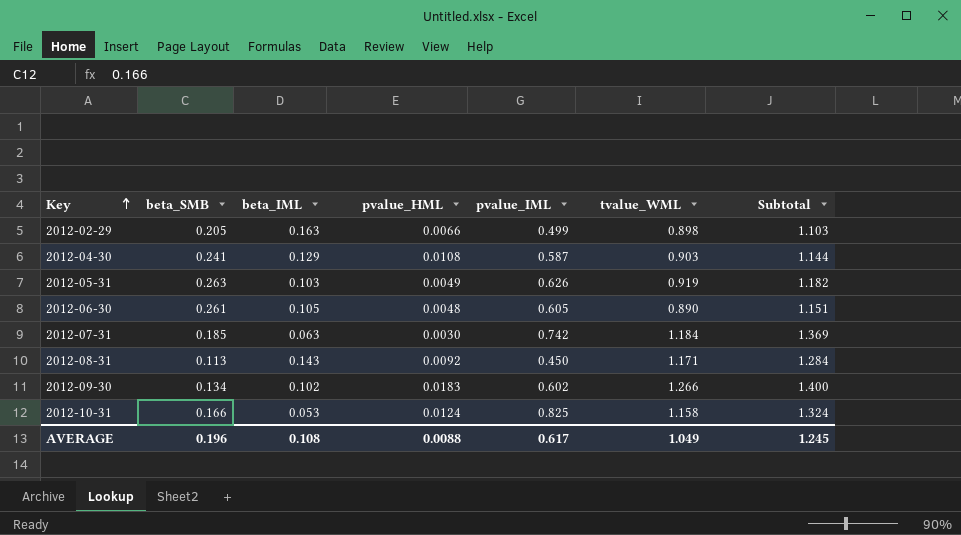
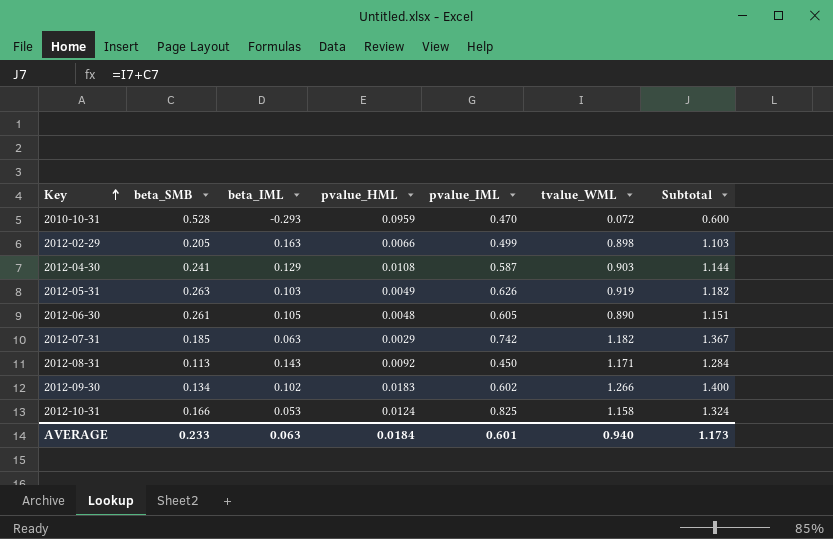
row 2010-10-31: none -> 0.528 | -0.293 | 0.0959 | 0.470 | 0.072 | 0.600
2012-07-31 | pvalue_HML: 0.0030 -> 0.0029
2012-07-31 | tvalue_WML: 1.184 -> 1.182
2012-07-31 | Subtotal: 1.369 -> 1.367
AVERAGE | beta_SMB: 0.196 -> 0.233
AVERAGE | beta_IML: 0.108 -> 0.063
AVERAGE | pvalue_HML: 0.0088 -> 0.0184
AVERAGE | pvalue_IML: 0.617 -> 0.601
AVERAGE | tvalue_WML: 1.049 -> 0.940
AVERAGE | Subtotal: 1.245 -> 1.173

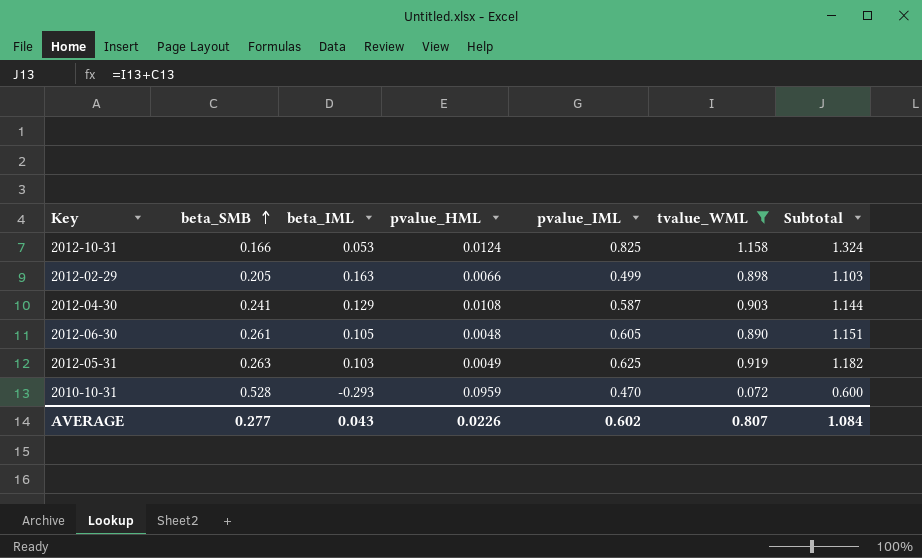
filter: none -> tvalue_WML <= 1.158
row order: Key ascending -> beta_SMB ascending
2012-05-31 | pvalue_IML: 0.626 -> 0.625
AVERAGE | beta_SMB: 0.233 -> 0.277
AVERAGE | beta_IML: 0.063 -> 0.043
AVERAGE | pvalue_HML: 0.0184 -> 0.0226
AVERAGE | pvalue_IML: 0.601 -> 0.602
AVERAGE | tvalue_WML: 0.940 -> 0.807
AVERAGE | Subtotal: 1.173 -> 1.084

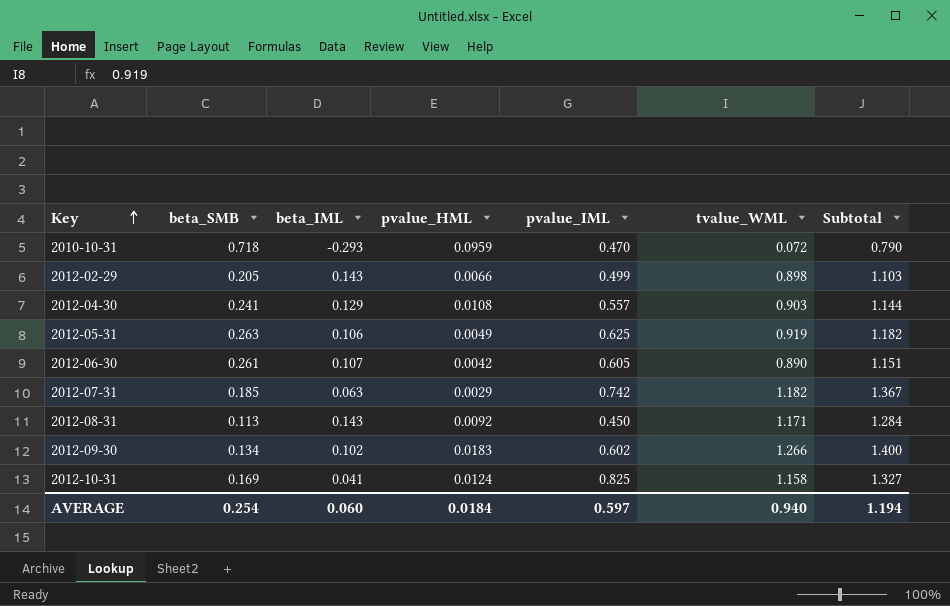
filter: tvalue_WML <= 1.158 -> none
row order: beta_SMB ascending -> Key ascending
2010-10-31 | beta_SMB: 0.528 -> 0.718
2010-10-31 | Subtotal: 0.600 -> 0.790
2012-02-29 | beta_IML: 0.163 -> 0.143
2012-04-30 | pvalue_IML: 0.587 -> 0.557
2012-05-31 | beta_IML: 0.103 -> 0.106
2012-06-30 | beta_IML: 0.105 -> 0.107
2012-06-30 | pvalue_HML: 0.0048 -> 0.0042
2012-10-31 | beta_SMB: 0.166 -> 0.169
2012-10-31 | beta_IML: 0.053 -> 0.041
2012-10-31 | Subtotal: 1.324 -> 1.327
AVERAGE | beta_SMB: 0.277 -> 0.254
AVERAGE | beta_IML: 0.043 -> 0.060
AVERAGE | pvalue_HML: 0.0226 -> 0.0184
AVERAGE | pvalue_IML: 0.602 -> 0.597
AVERAGE | tvalue_WML: 0.807 -> 0.940
AVERAGE | Subtotal: 1.084 -> 1.194

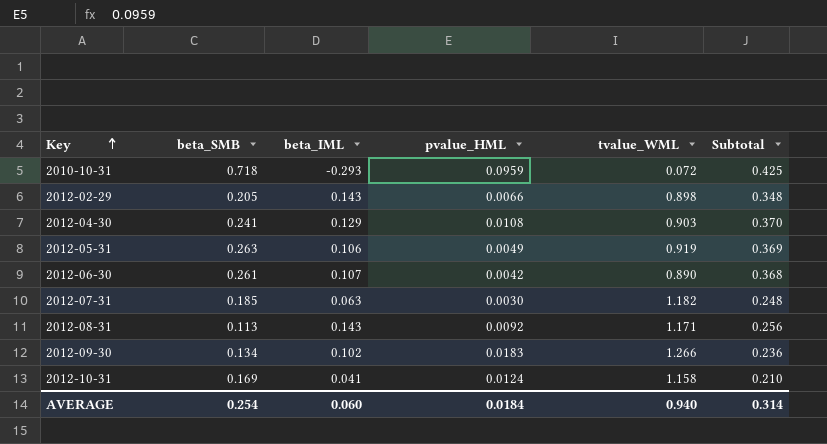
column pvalue_IML | position: 5 -> none
column Subtotal | formula: [beta_SMB] + [tvalue_WML] -> [beta_SMB] + [beta_IML]
2012-07-31 | pvalue_HML: 0.0029 -> 0.0030
AVERAGE | Subtotal: 1.194 -> 0.314

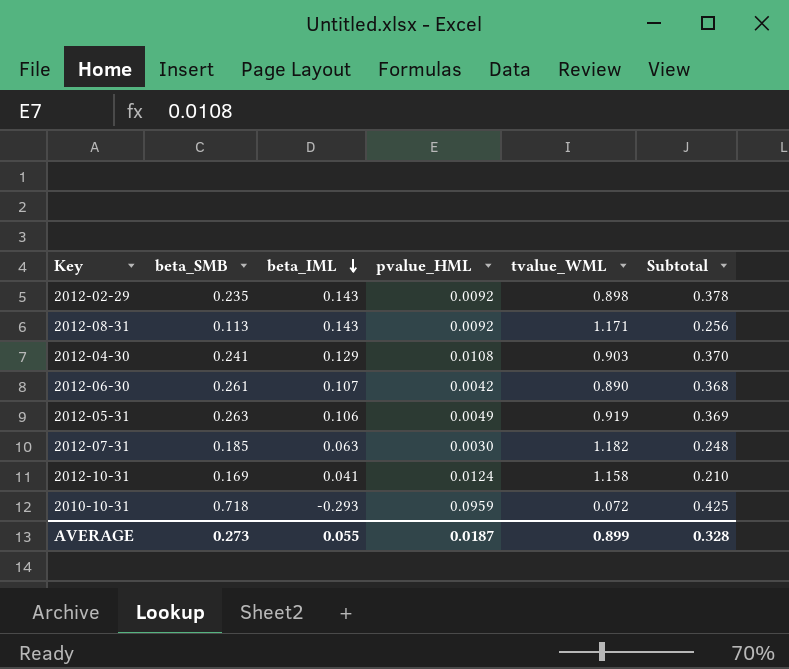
row order: Key ascending -> beta_IML descending
row 2012-09-30: 0.134 | 0.102 | 0.0183 | 1.266 | 0.236 -> none
2012-02-29 | beta_SMB: 0.205 -> 0.235
2012-02-29 | pvalue_HML: 0.0066 -> 0.0092
2012-02-29 | Subtotal: 0.348 -> 0.378
AVERAGE | beta_SMB: 0.254 -> 0.273
AVERAGE | beta_IML: 0.060 -> 0.055
AVERAGE | pvalue_HML: 0.0184 -> 0.0187
AVERAGE | tvalue_WML: 0.940 -> 0.899
AVERAGE | Subtotal: 0.314 -> 0.328

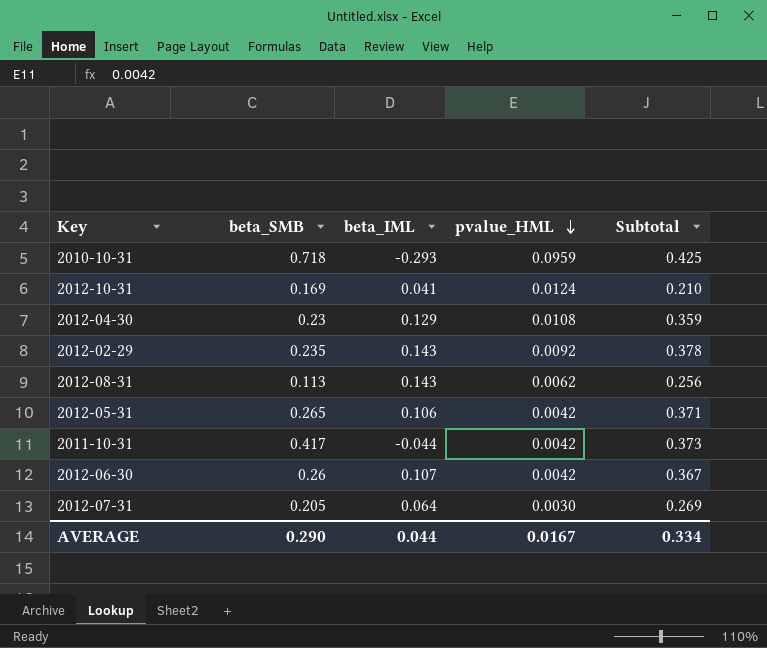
row order: beta_IML descending -> pvalue_HML descending
column tvalue_WML | position: 5 -> none
2012-04-30 | beta_SMB: 0.241 -> 0.23
2012-04-30 | Subtotal: 0.370 -> 0.359
2012-08-31 | pvalue_HML: 0.0092 -> 0.0062
2012-05-31 | beta_SMB: 0.263 -> 0.265
2012-05-31 | pvalue_HML: 0.0049 -> 0.0042
2012-05-31 | Subtotal: 0.369 -> 0.371
row 2011-10-31: none -> 0.417 | -0.044 | 0.0042 | 0.373
2012-06-30 | beta_SMB: 0.261 -> 0.26
2012-06-30 | Subtotal: 0.368 -> 0.367
2012-07-31 | beta_SMB: 0.185 -> 0.205
2012-07-31 | beta_IML: 0.063 -> 0.064
2012-07-31 | Subtotal: 0.248 -> 0.269
AVERAGE | beta_SMB: 0.273 -> 0.290
AVERAGE | beta_IML: 0.055 -> 0.044
AVERAGE | pvalue_HML: 0.0187 -> 0.0167
AVERAGE | Subtotal: 0.328 -> 0.334

